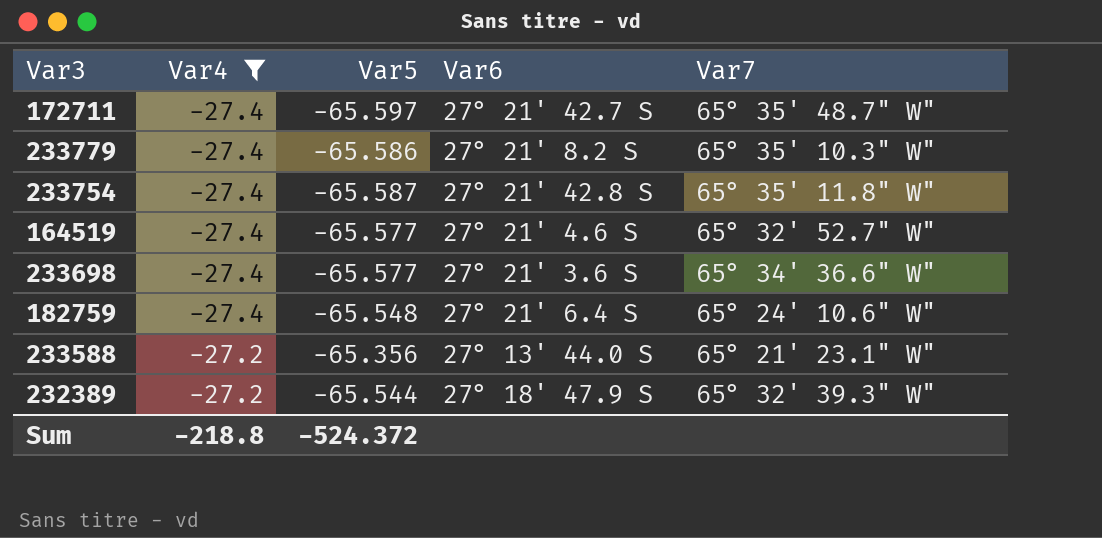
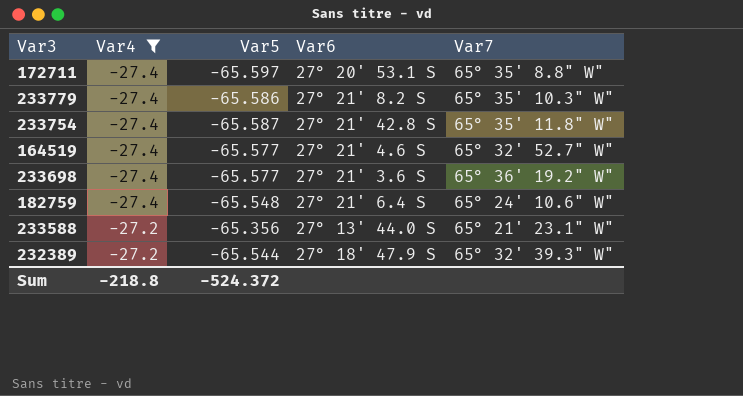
172711 | Var6: 27° 21' 42.7 S -> 27° 20' 53.1 S
172711 | Var7: 65° 35' 48.7" W" -> 65° 35' 8.8" W"
233698 | Var7: 65° 34' 36.6" W" -> 65° 36' 19.2" W"

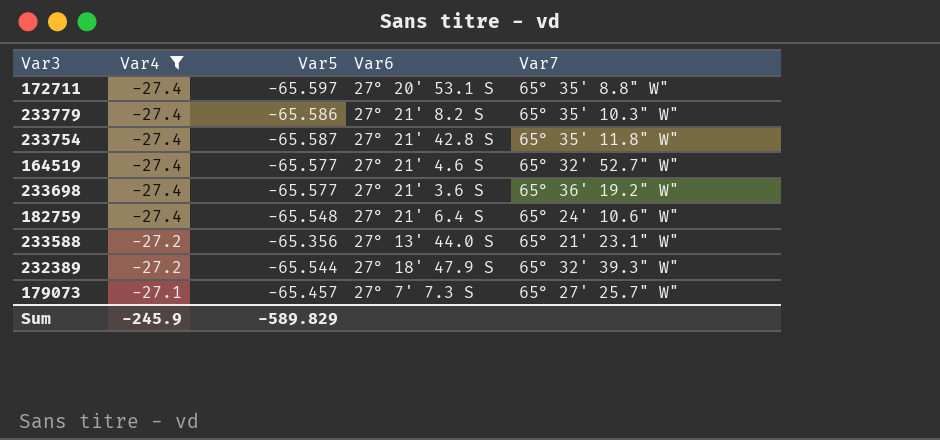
row 179073: none -> -27.1 | -65.457 | 27° 7' 7.3 S | 65° 27' 25.7" W"
Sum | Var4: -218.8 -> -245.9
Sum | Var5: -524.372 -> -589.829

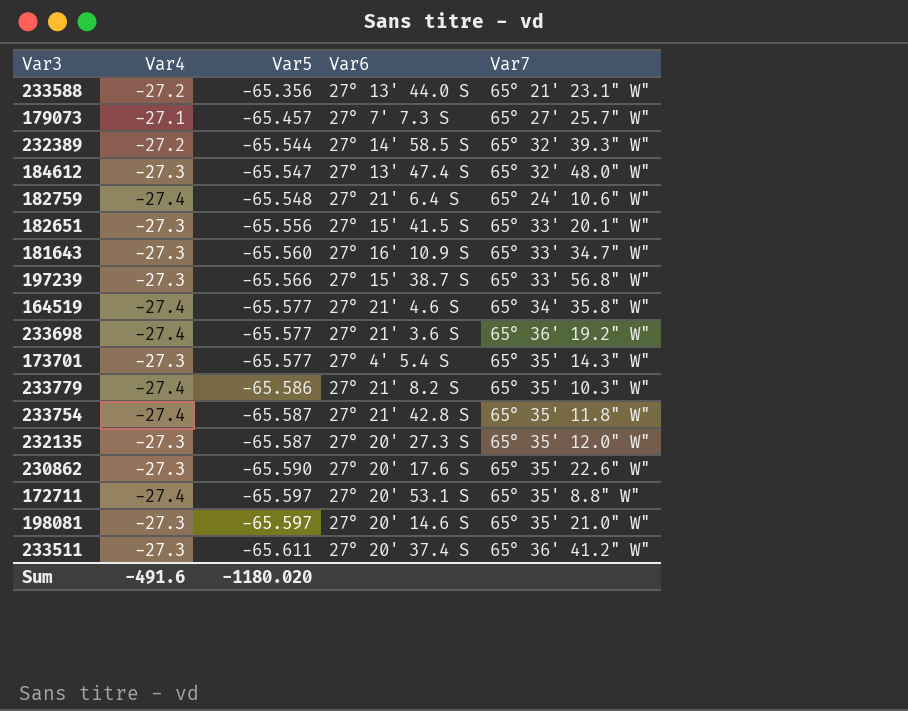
filter: Var4 != -27.3 -> none
row order: Var4 ascending -> Var5 descending
232389 | Var6: 27° 18' 47.9 S -> 27° 14' 58.5 S
164519 | Var7: 65° 32' 52.7" W" -> 65° 34' 35.8" W"
Sum | Var4: -245.9 -> -491.6
Sum | Var5: -589.829 -> -1180.020

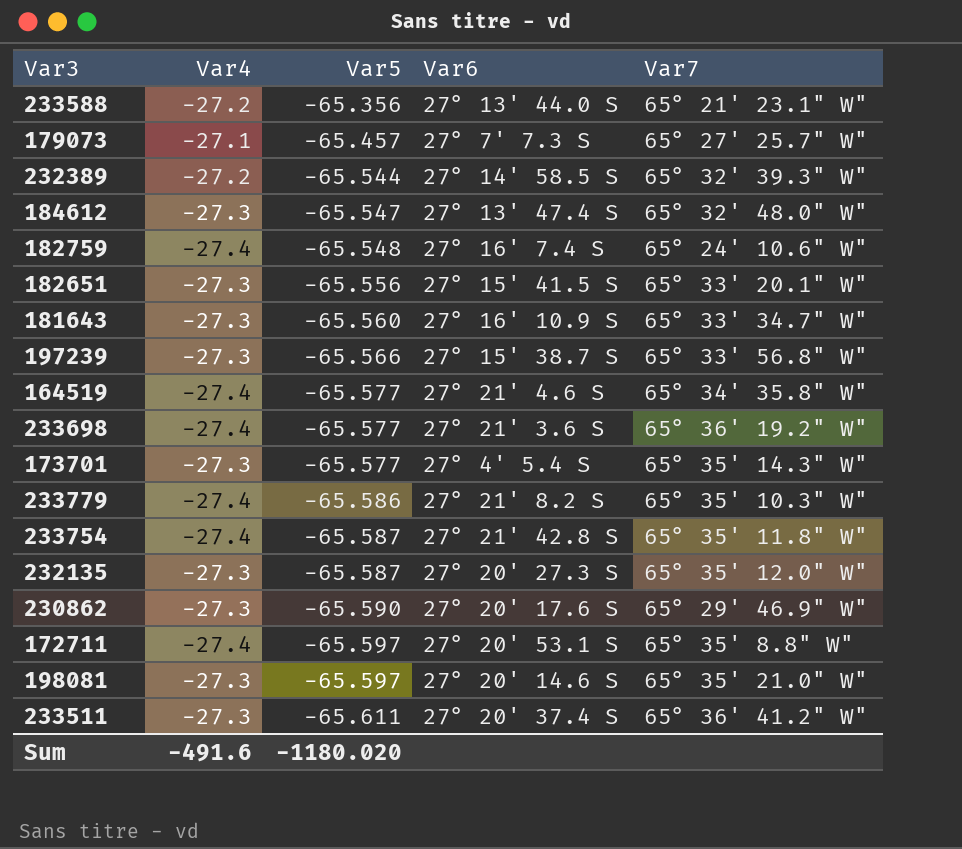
182759 | Var6: 27° 21' 6.4 S -> 27° 16' 7.4 S
230862 | Var7: 65° 35' 22.6" W" -> 65° 29' 46.9" W"

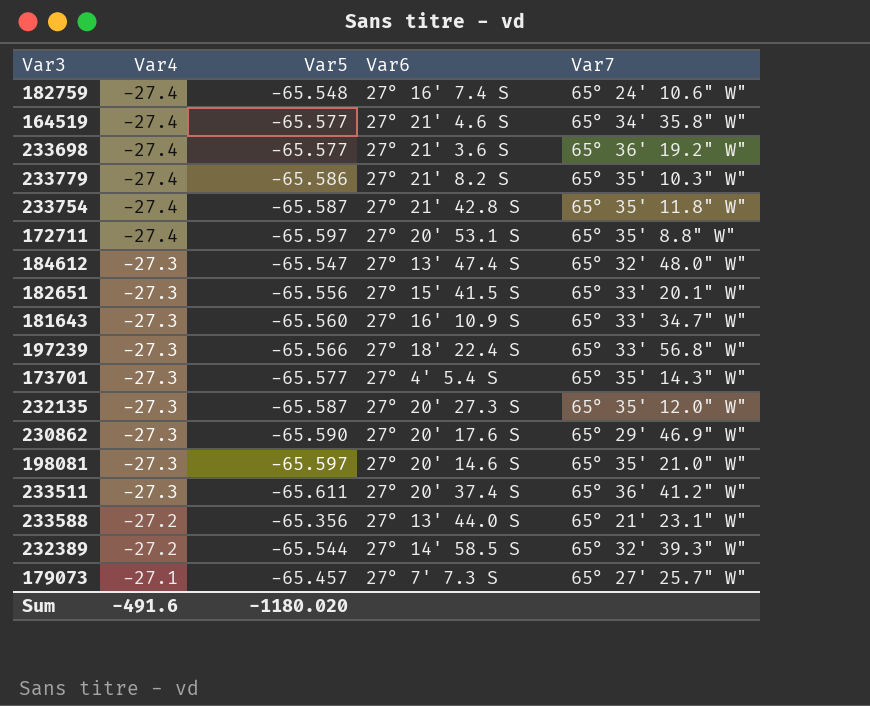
row order: Var5 descending -> Var4 ascending
197239 | Var6: 27° 15' 38.7 S -> 27° 18' 22.4 S

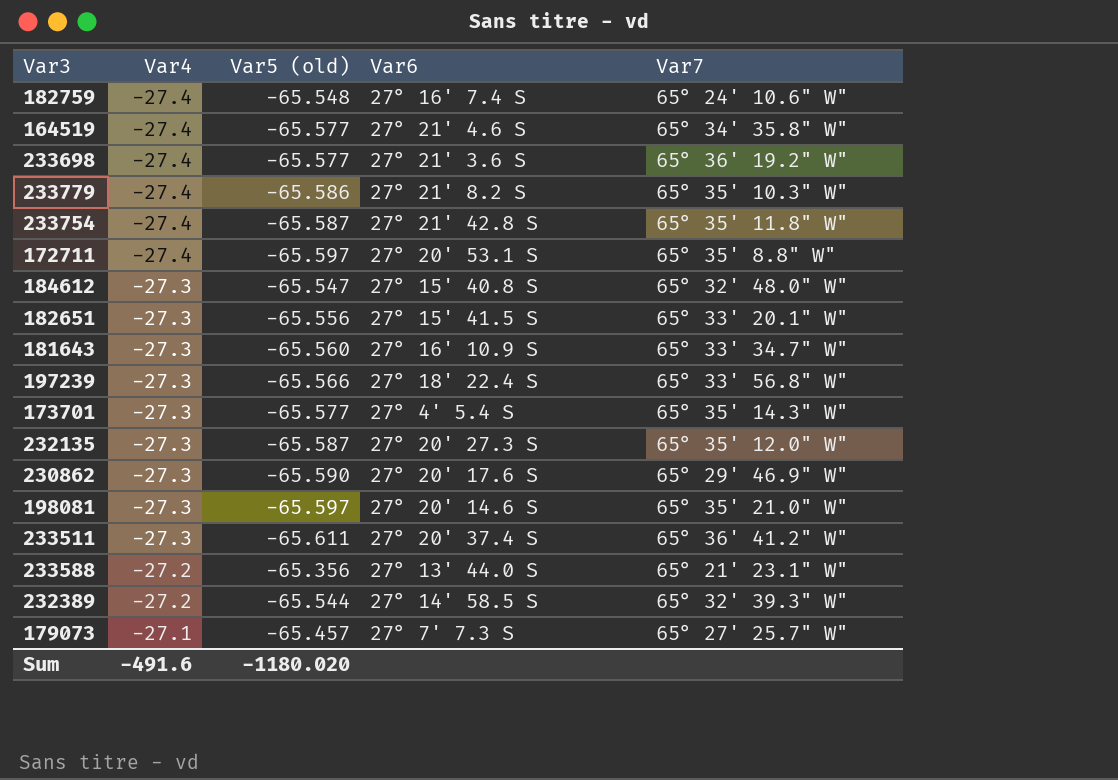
column name: Var5 -> Var5 (old)
184612 | Var6: 27° 13' 47.4 S -> 27° 15' 40.8 S

